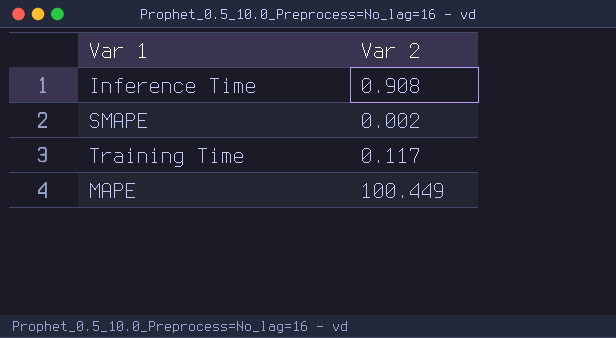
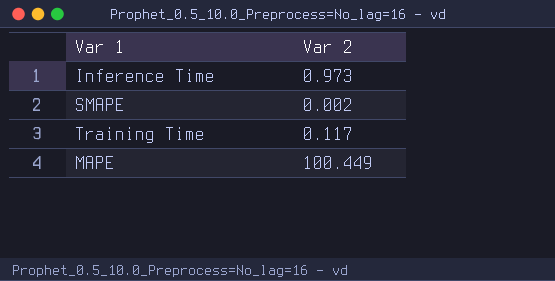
Inference Time | Var 2: 0.908 -> 0.973

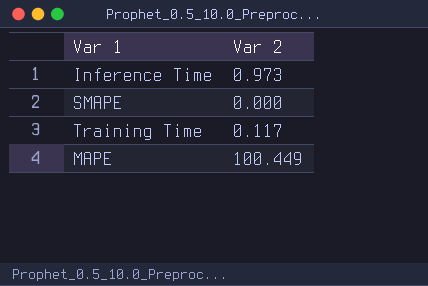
SMAPE | Var 2: 0.002 -> 0.000

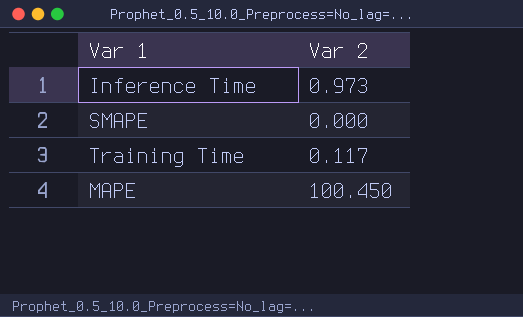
MAPE | Var 2: 100.449 -> 100.450

